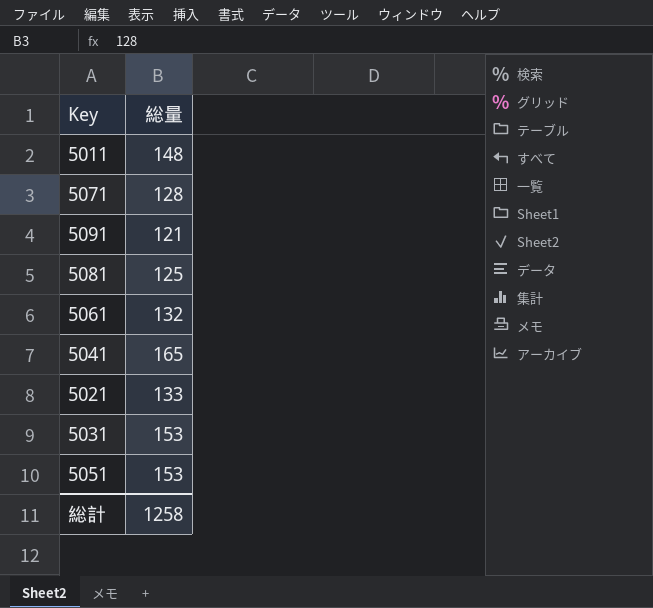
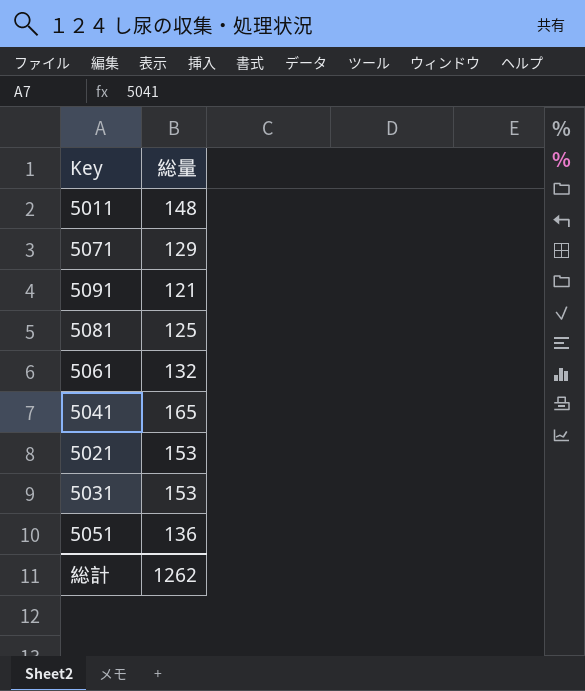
5071 | 総量: 128 -> 129
5021 | 総量: 133 -> 153
5051 | 総量: 153 -> 136
総計 | 総量: 1258 -> 1262

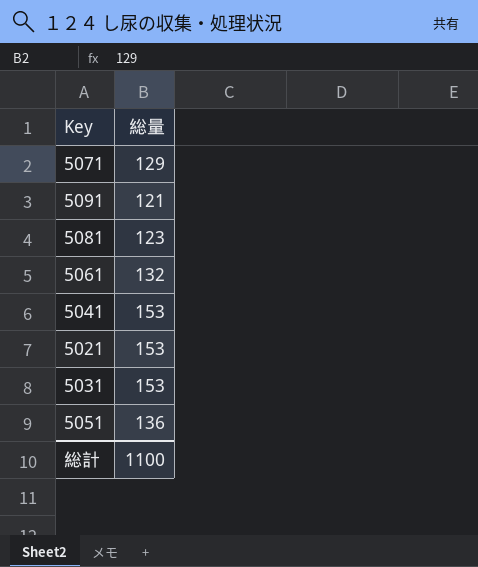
row 5011: 148 -> none
5081 | 総量: 125 -> 123
5041 | 総量: 165 -> 153
総計 | 総量: 1262 -> 1100

